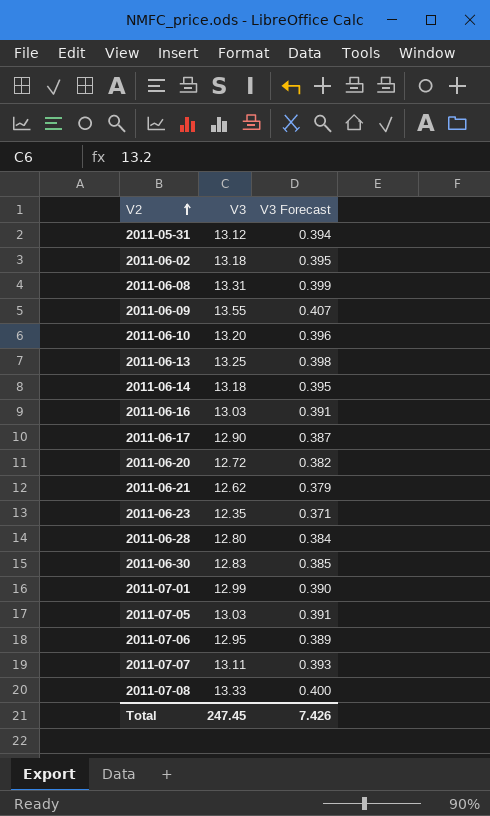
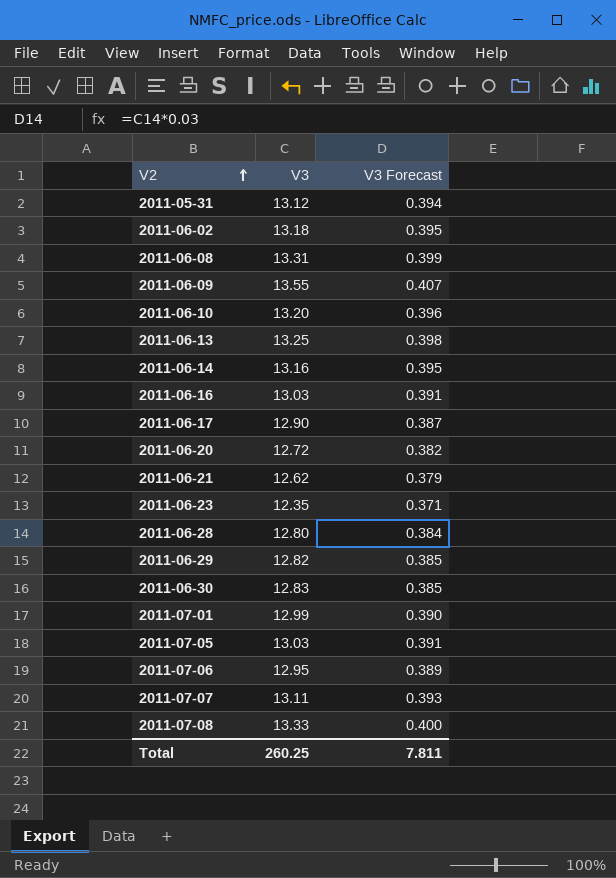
2011-06-14 | V3: 13.18 -> 13.16
row 2011-06-29: none -> 12.82 | 0.385
Total | V3: 247.45 -> 260.25
Total | V3 Forecast: 7.426 -> 7.811

